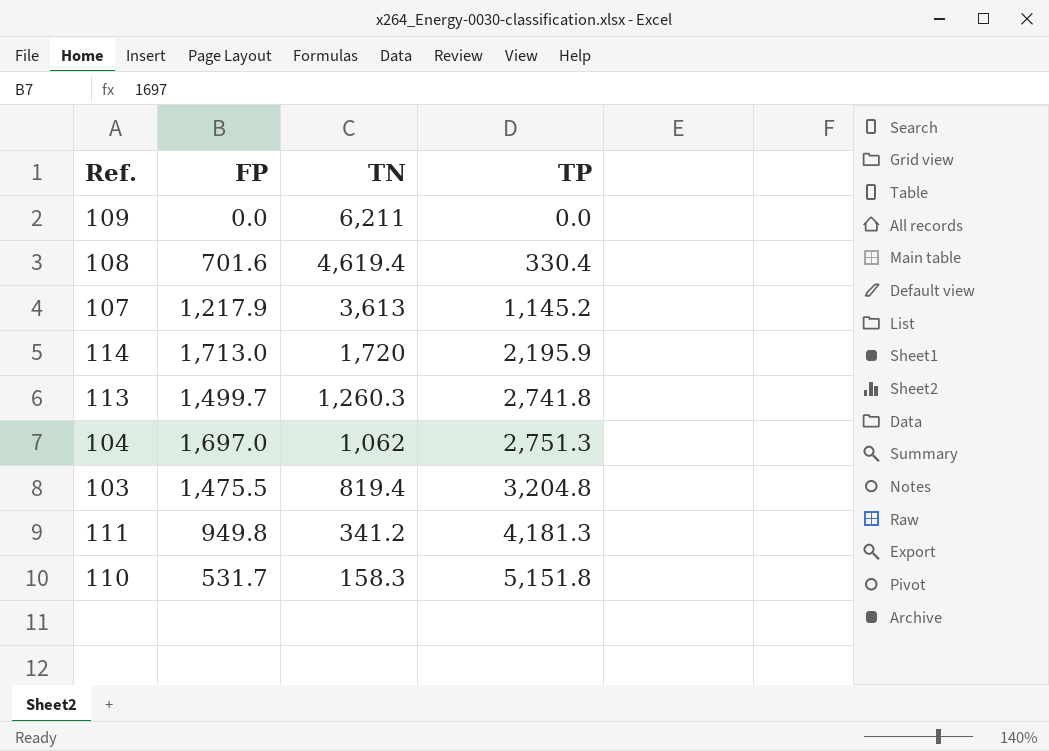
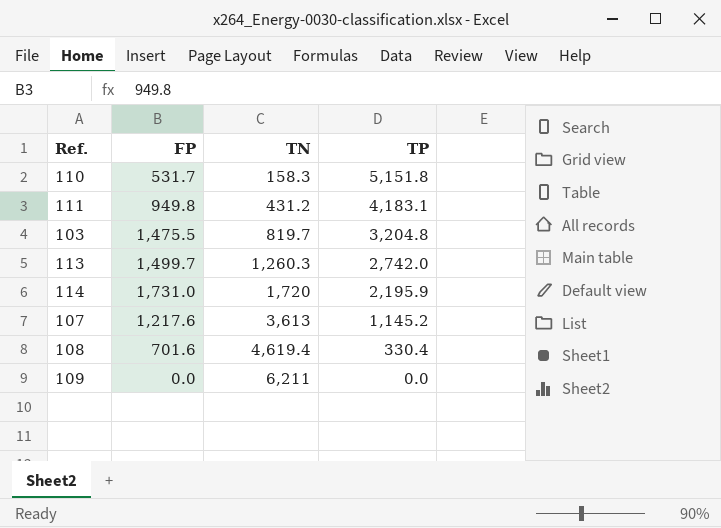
row order: TN descending -> TN ascending
row 104: 1,697.0 | 1,062 | 2,751.3 -> none
111 | TN: 341.2 -> 431.2
111 | TP: 4,181.3 -> 4,183.1
103 | TN: 819.4 -> 819.7
113 | TP: 2,741.8 -> 2,742.0
114 | FP: 1,713.0 -> 1,731.0
107 | FP: 1,217.9 -> 1,217.6

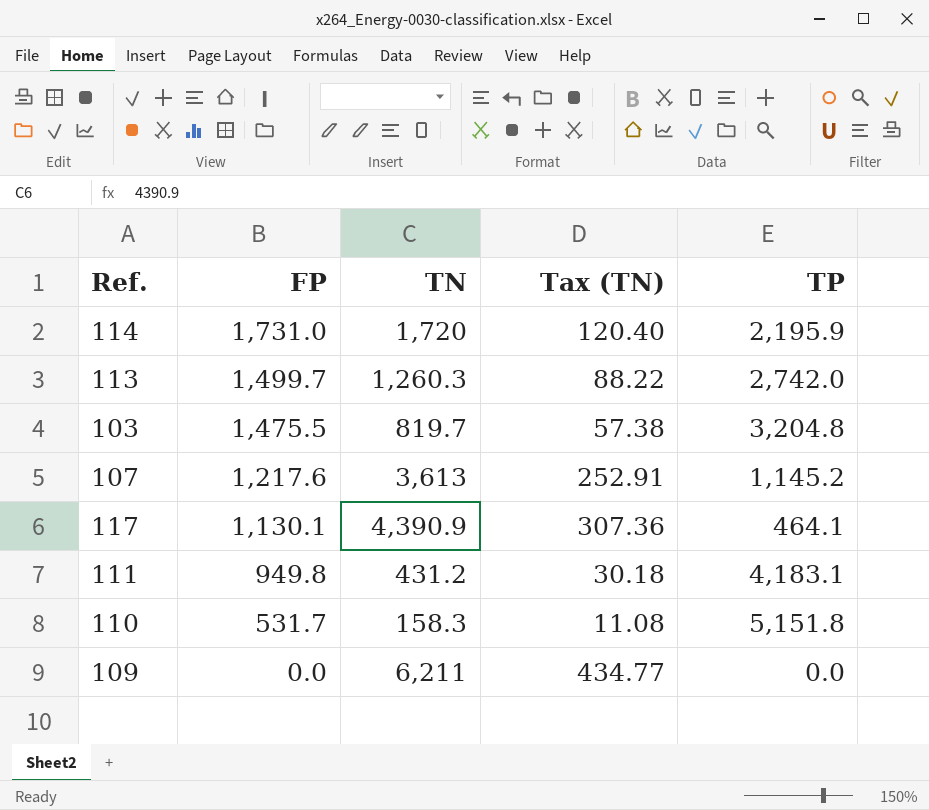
row order: TN ascending -> FP descending
column Tax (TN) | formula: none -> [TN] * 0.07
row 108: 701.6 | 4,619.4 | 330.4 -> none
row 117: none -> 1,130.1 | 4,390.9 | 307.36 | 464.1

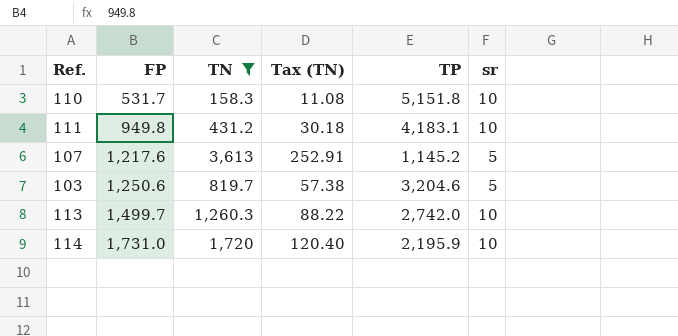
filter: none -> TN <= 3,613
row order: FP descending -> FP ascending
column sr | position: none -> 6
103 | FP: 1,475.5 -> 1,250.6
103 | TP: 3,204.8 -> 3,204.6

